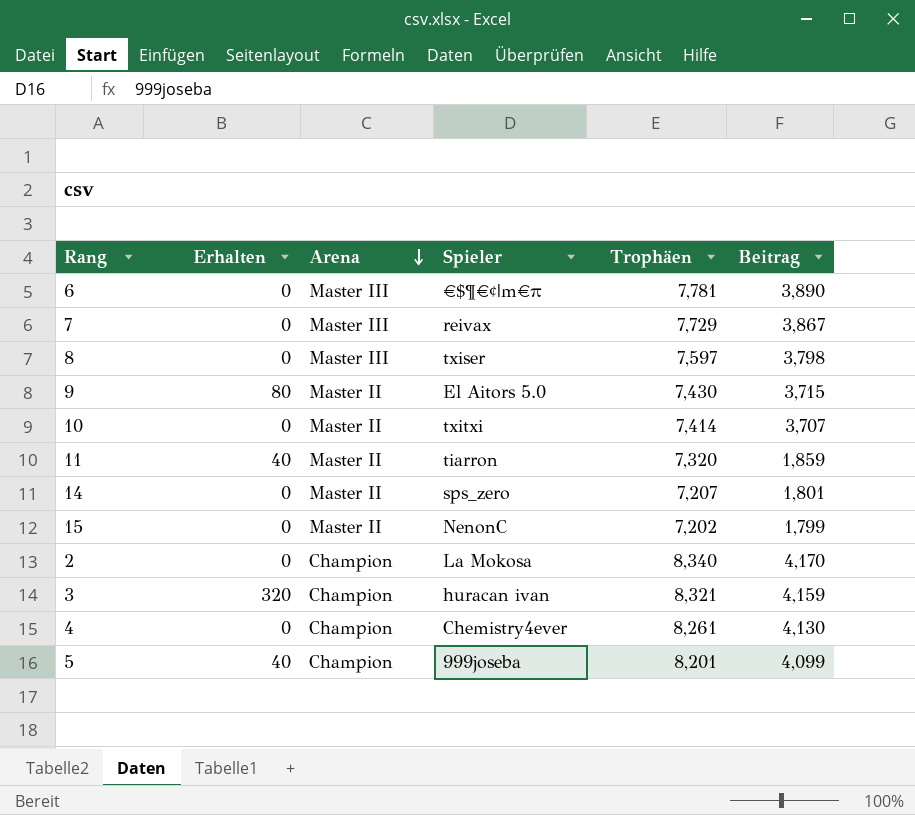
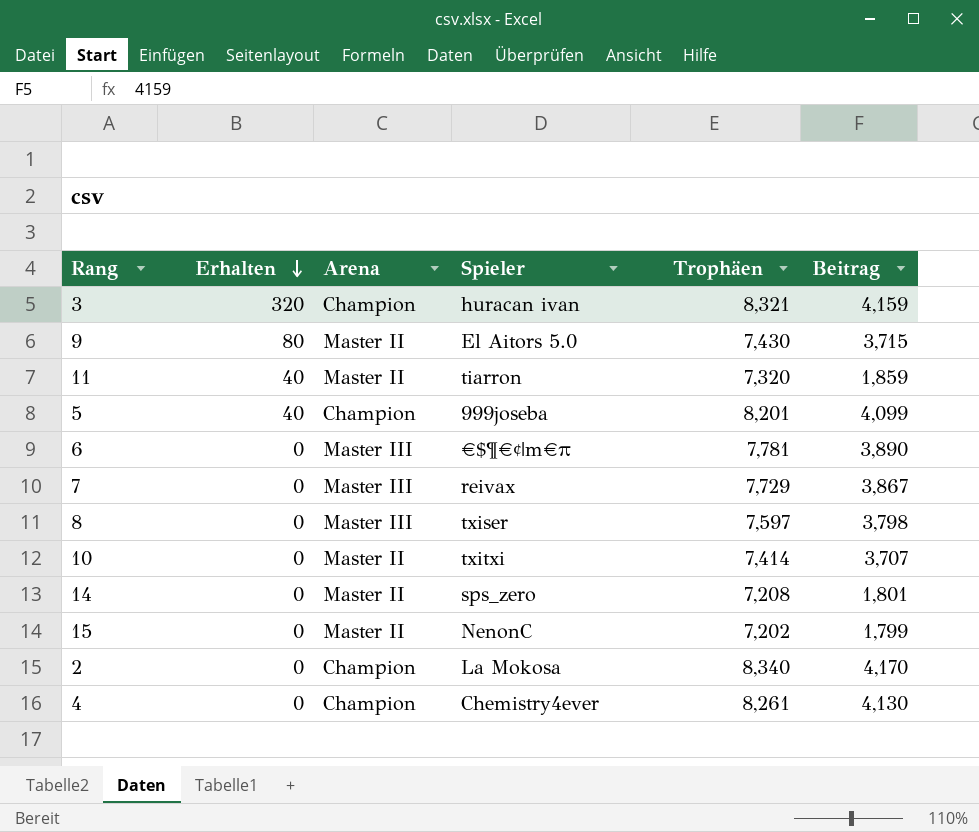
row order: Arena descending -> Erhalten descending
14 | Trophäen: 7,207 -> 7,208

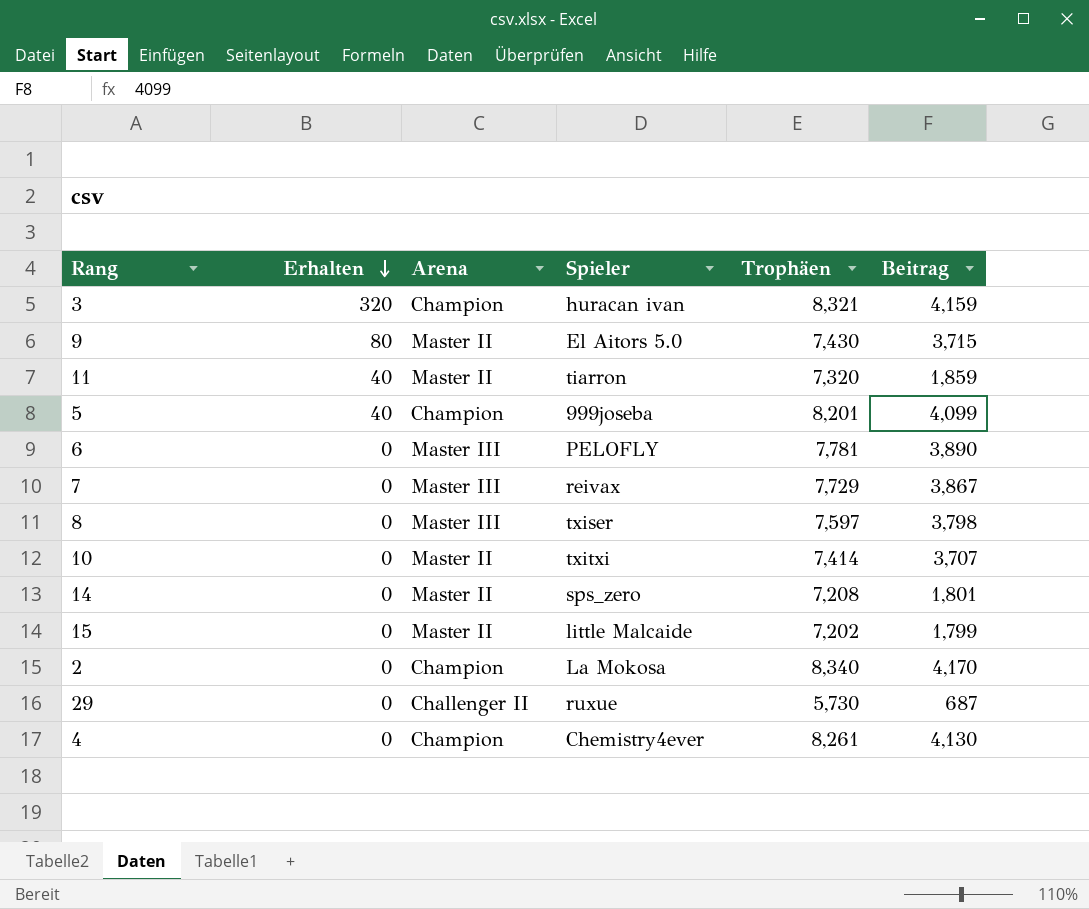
6 | Spieler: €$¶€¢|m€π -> PELOFLY
15 | Spieler: NenonC -> little Malcaide
row 29: none -> 0 | Challenger II | ruxue | 5,730 | 687

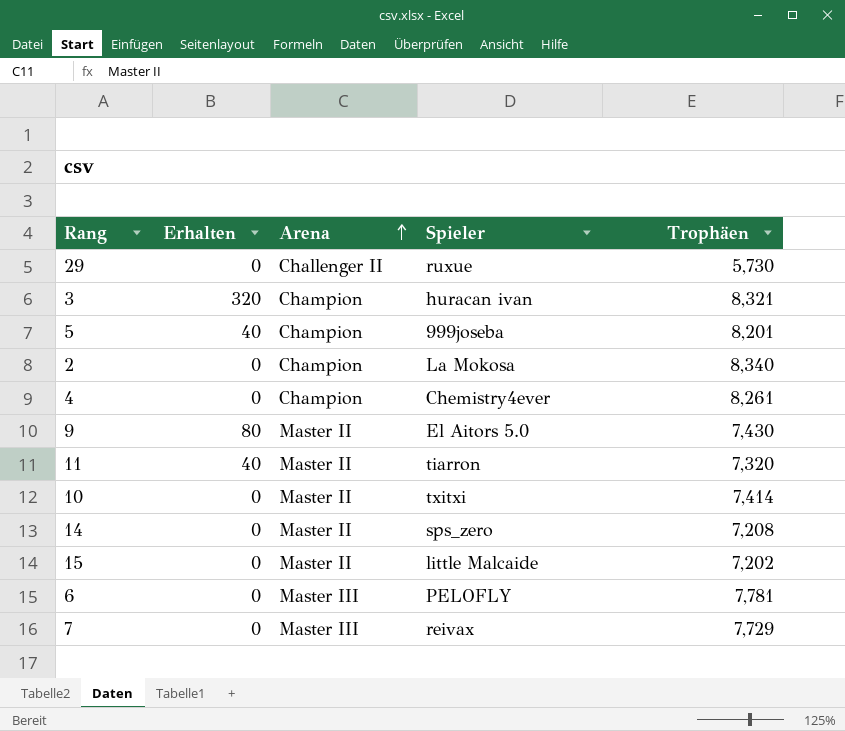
row order: Erhalten descending -> Arena ascending
column Beitrag | position: 6 -> none
row 8: 0 | Master III | txiser | 7,597 | 3,798 -> none

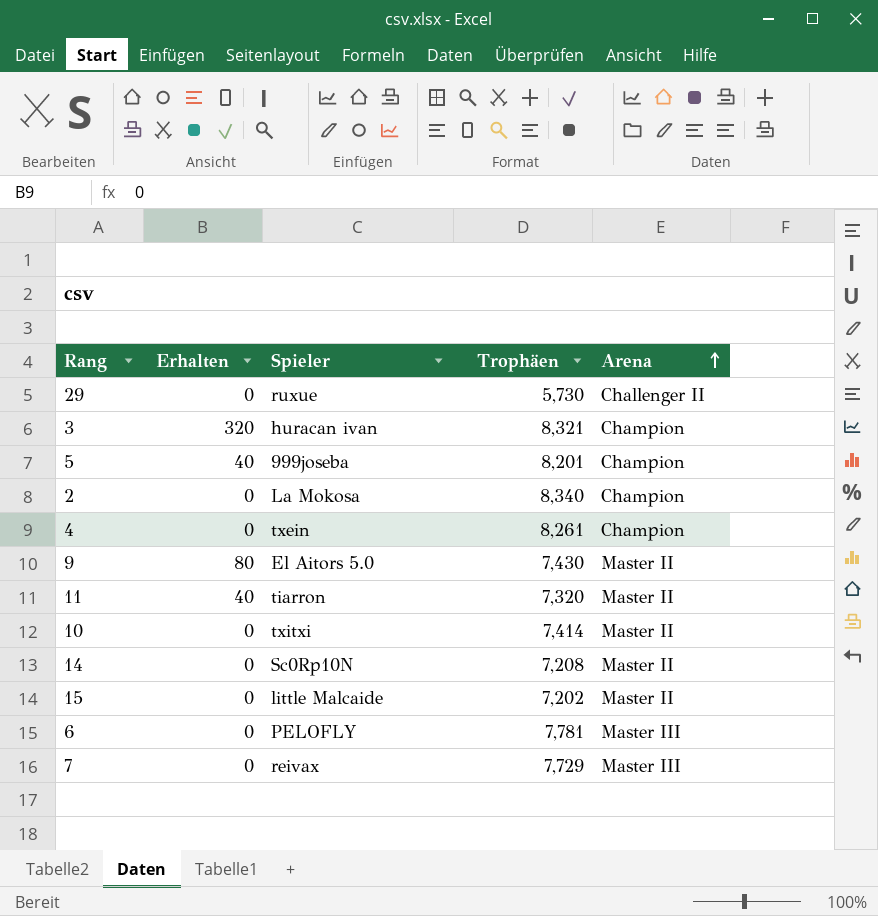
column Arena | position: 3 -> 5
4 | Spieler: Chemistry4ever -> txein
14 | Spieler: sps_zero -> Sc0Rp10N

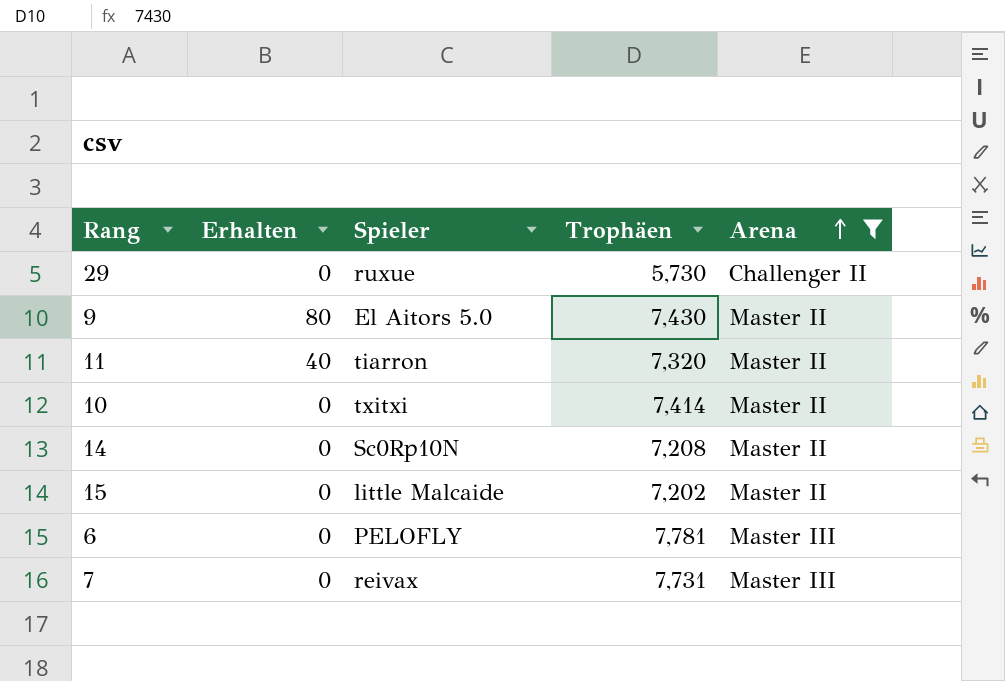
filter: none -> Arena != Champion
7 | Trophäen: 7,729 -> 7,731

